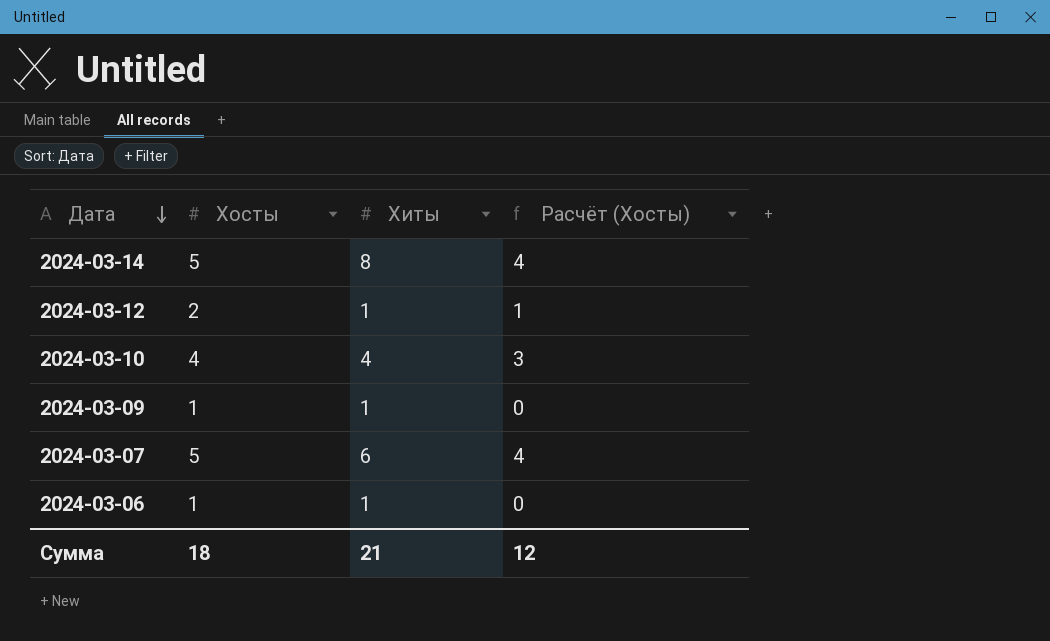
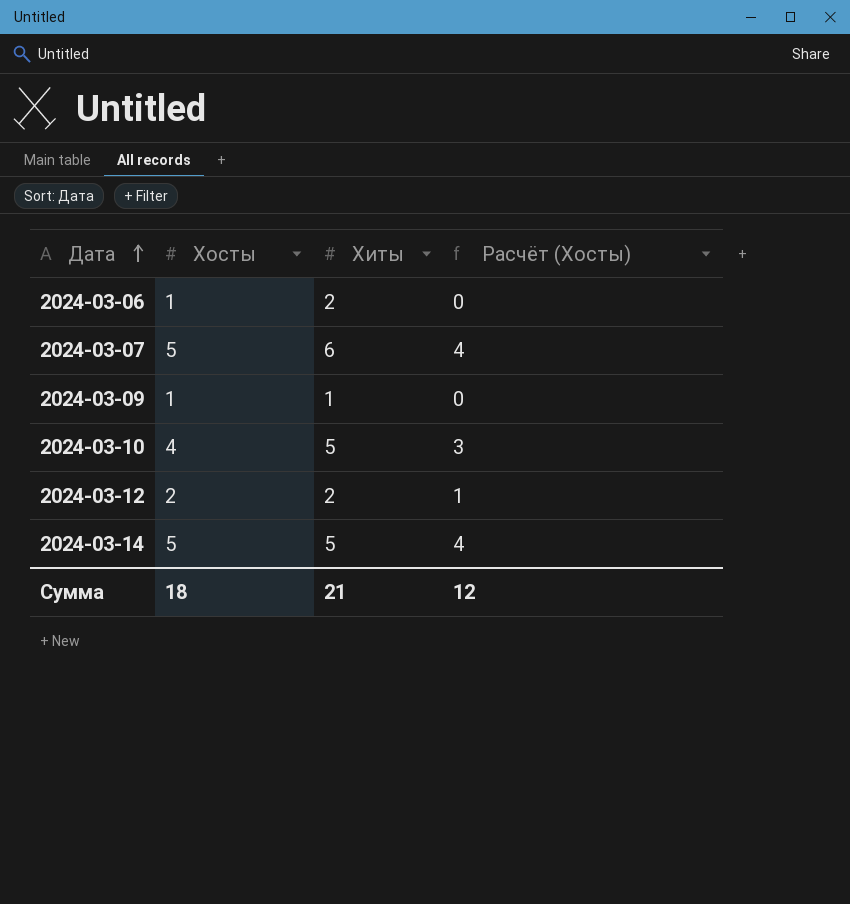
row order: Дата descending -> Дата ascending
2024-03-06 | Хиты: 1 -> 2
2024-03-10 | Хиты: 4 -> 5
2024-03-12 | Хиты: 1 -> 2
2024-03-14 | Хиты: 8 -> 5

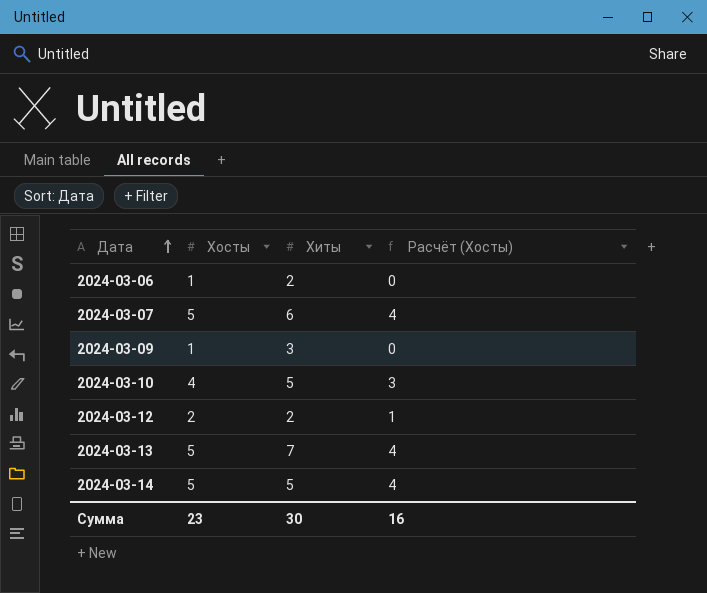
2024-03-09 | Хиты: 1 -> 3
row 2024-03-13: none -> 5 | 7 | 4
Сумма | Хосты: 18 -> 23
Сумма | Хиты: 21 -> 30
Сумма | Расчёт (Хосты): 12 -> 16

